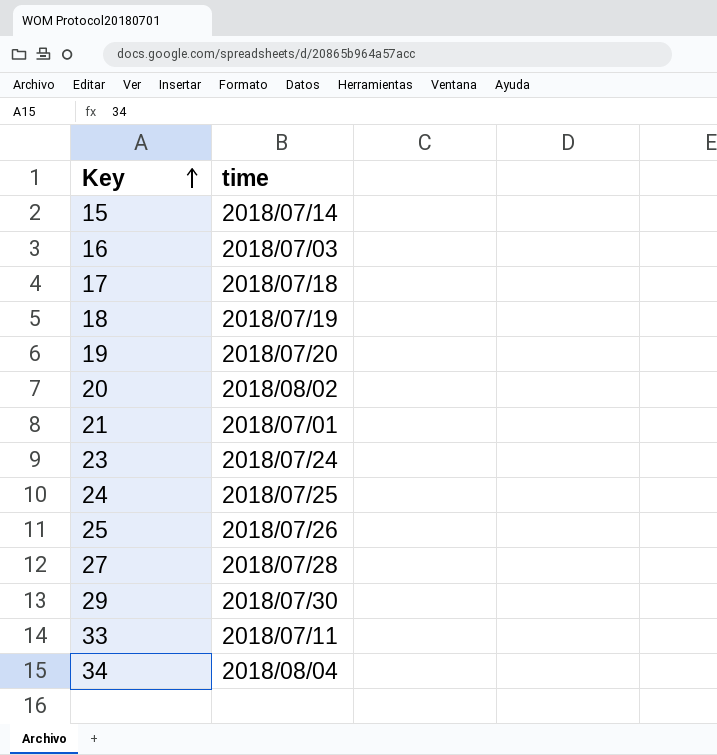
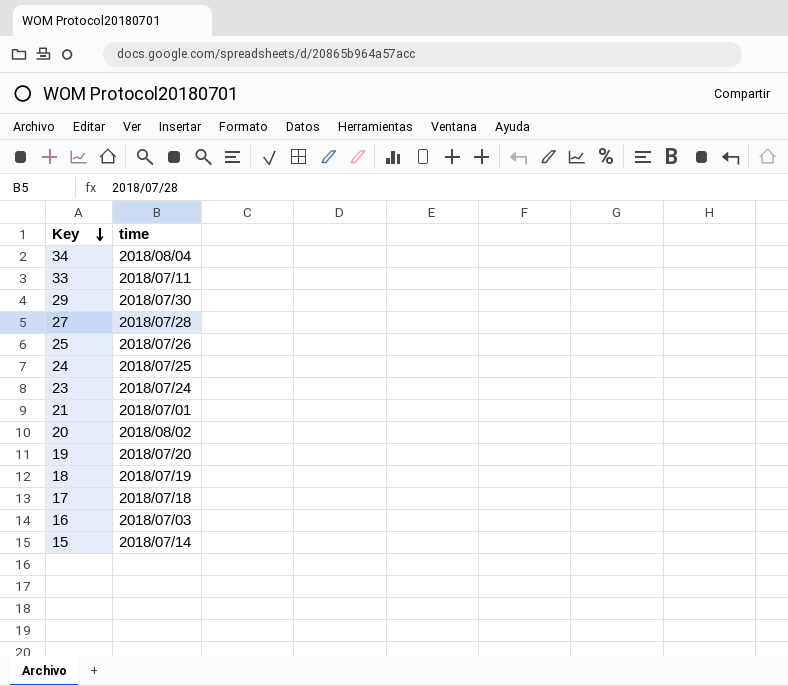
row order: Key ascending -> Key descending

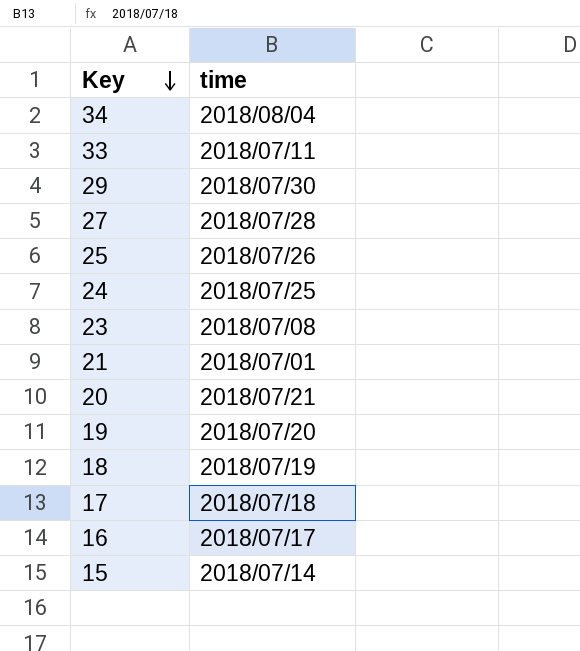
23 | time: 2018/07/24 -> 2018/07/08
20 | time: 2018/08/02 -> 2018/07/21
16 | time: 2018/07/03 -> 2018/07/17

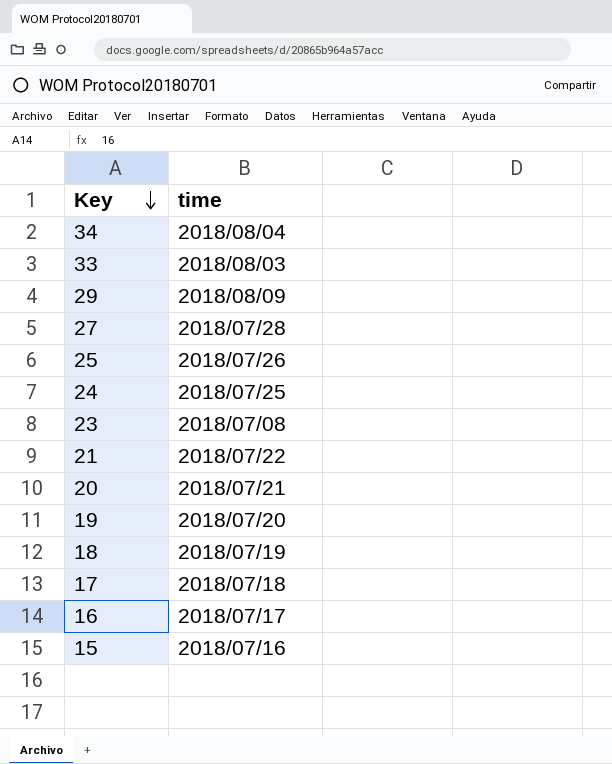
33 | time: 2018/07/11 -> 2018/08/03
29 | time: 2018/07/30 -> 2018/08/09
21 | time: 2018/07/01 -> 2018/07/22
15 | time: 2018/07/14 -> 2018/07/16

